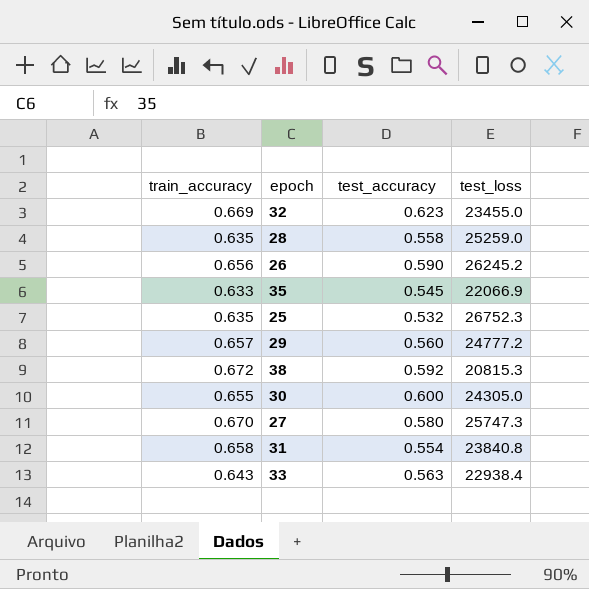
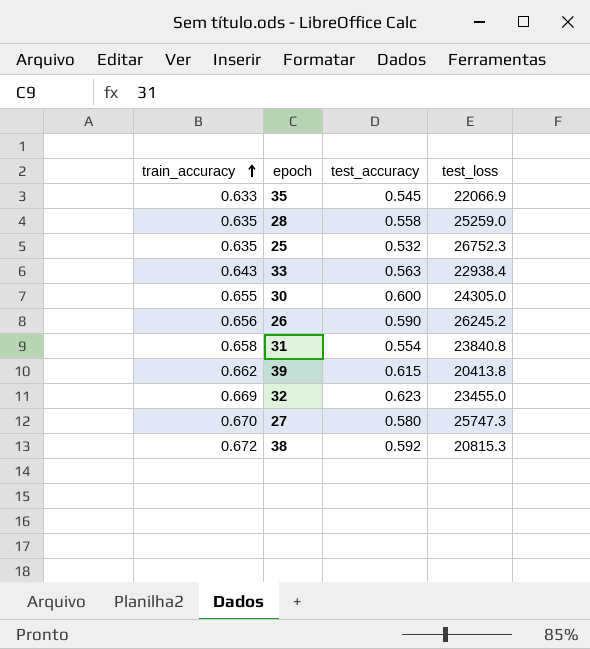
row order: none -> train_accuracy ascending
row 29: 0.657 | 0.560 | 24777.2 -> none
row 39: none -> 0.662 | 0.615 | 20413.8

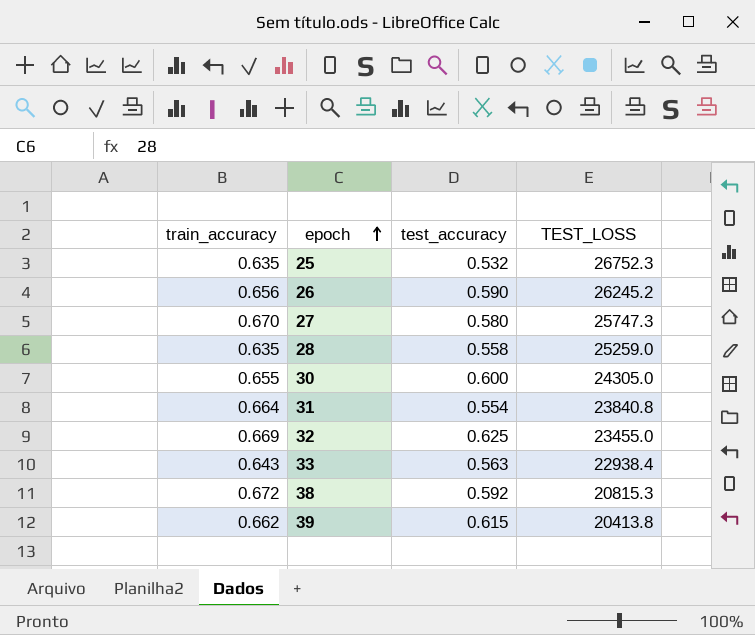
row order: train_accuracy ascending -> epoch ascending
column name: test_loss -> TEST_LOSS
row 35: 0.633 | 0.545 | 22066.9 -> none
31 | train_accuracy: 0.658 -> 0.664
32 | test_accuracy: 0.623 -> 0.625

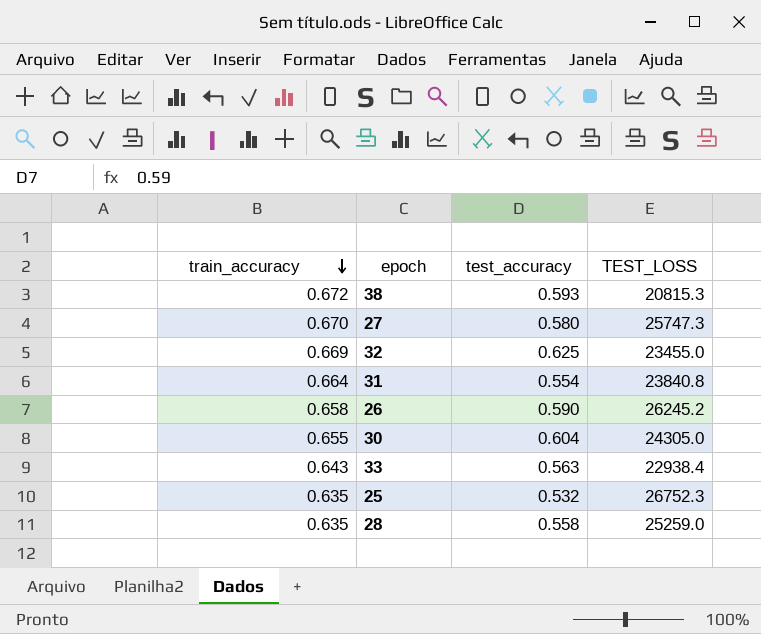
row order: epoch ascending -> train_accuracy descending
row 39: 0.662 | 0.615 | 20413.8 -> none
38 | test_accuracy: 0.592 -> 0.593
26 | train_accuracy: 0.656 -> 0.658
30 | test_accuracy: 0.600 -> 0.604

